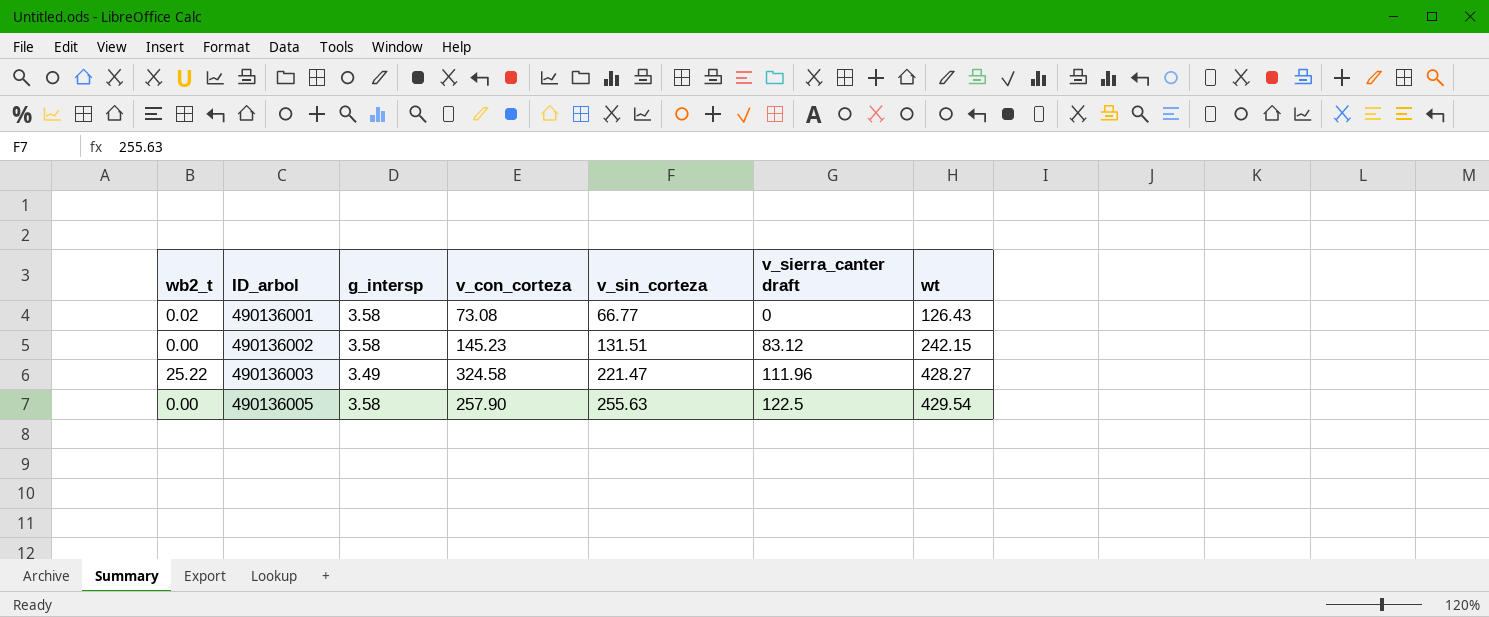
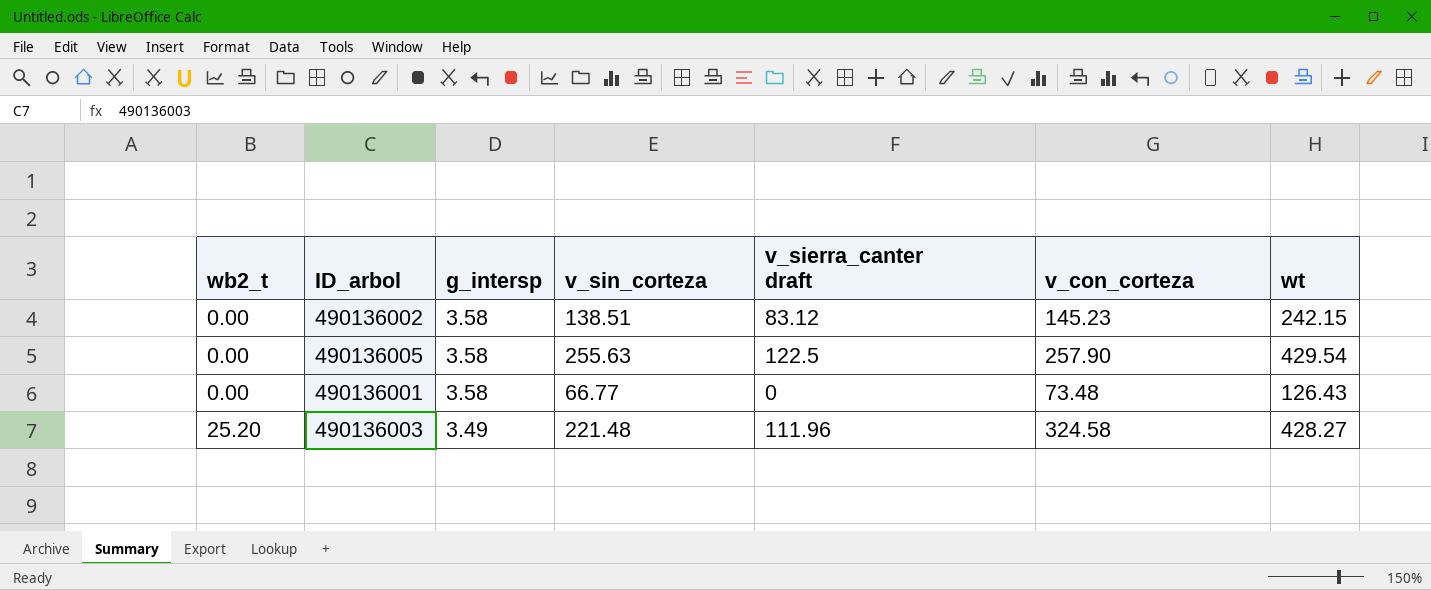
row order: ID_arbol ascending -> wb2_t ascending
column v_con_corteza | position: 4 -> 6
490136002 | v_sin_corteza: 131.51 -> 138.51
490136001 | wb2_t: 0.02 -> 0.00
490136001 | v_con_corteza: 73.08 -> 73.48
490136003 | wb2_t: 25.22 -> 25.20
490136003 | v_sin_corteza: 221.47 -> 221.48

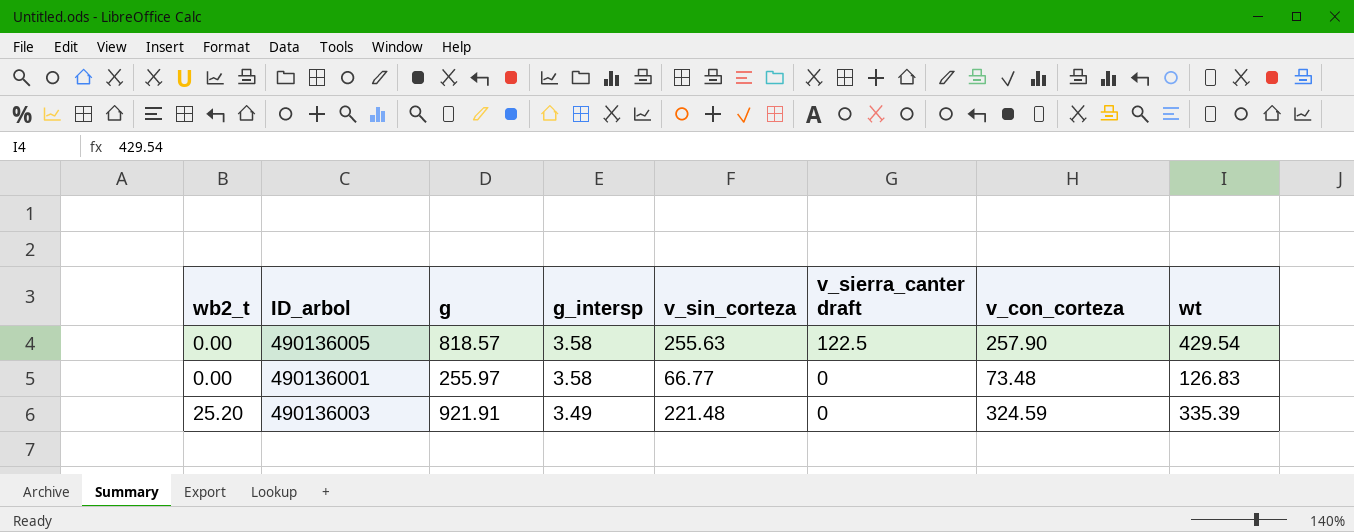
column g | position: none -> 3
row 490136002: 0.00 | 3.58 | 138.51 | 83.12 | 145.23 | 242.15 -> none
490136001 | wt: 126.43 -> 126.83
490136003 | v_sierra_canter draft: 111.96 -> 0
490136003 | v_con_corteza: 324.58 -> 324.59
490136003 | wt: 428.27 -> 335.39

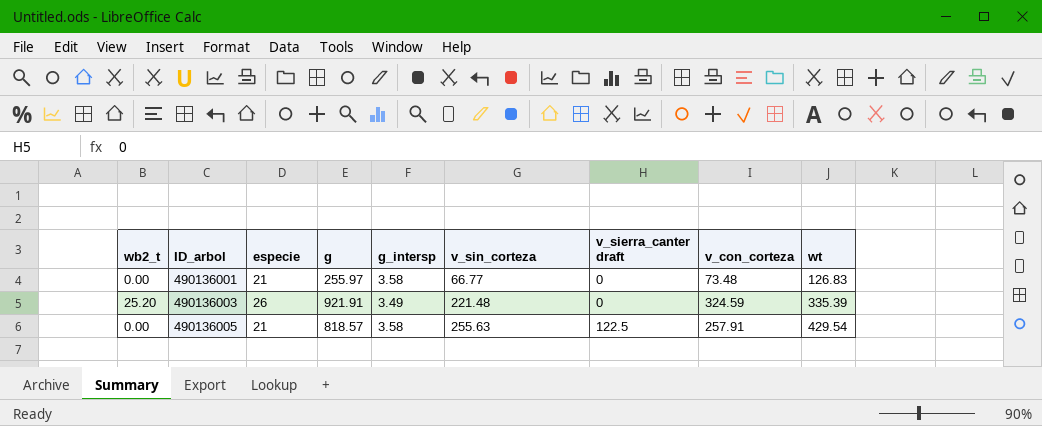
row order: wb2_t ascending -> ID_arbol ascending
column especie | position: none -> 3
490136005 | v_con_corteza: 257.90 -> 257.91

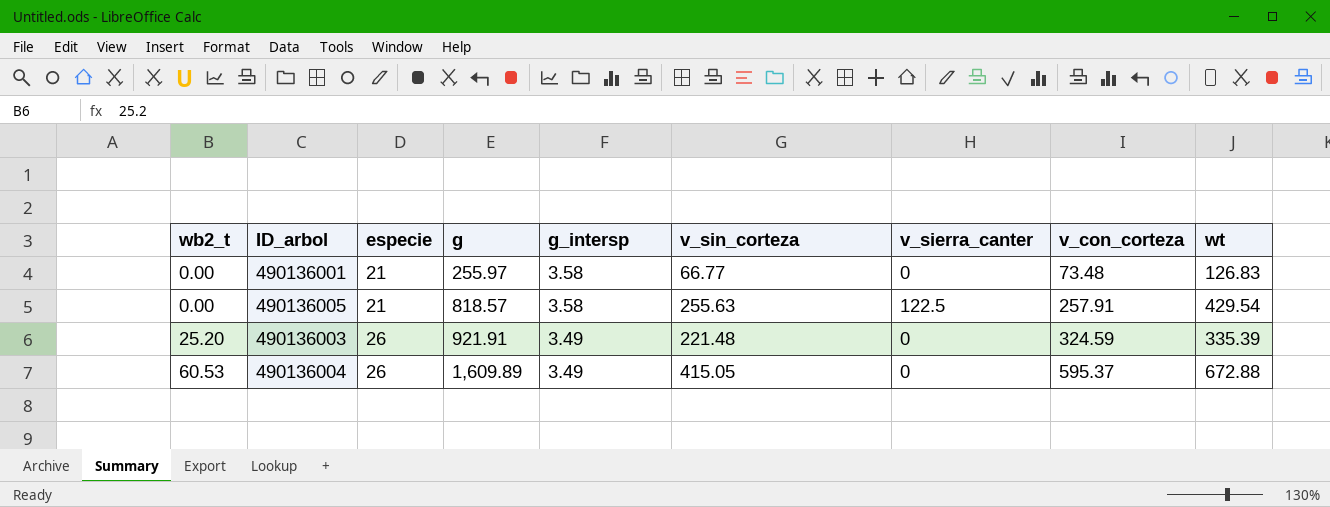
row order: ID_arbol ascending -> wb2_t ascending
column name: v_sierra_canter draft -> v_sierra_canter
row 490136004: none -> 60.53 | 26 | 1,609.89 | 3.49 | 415.05 | 0 | 595.37 | 672.88

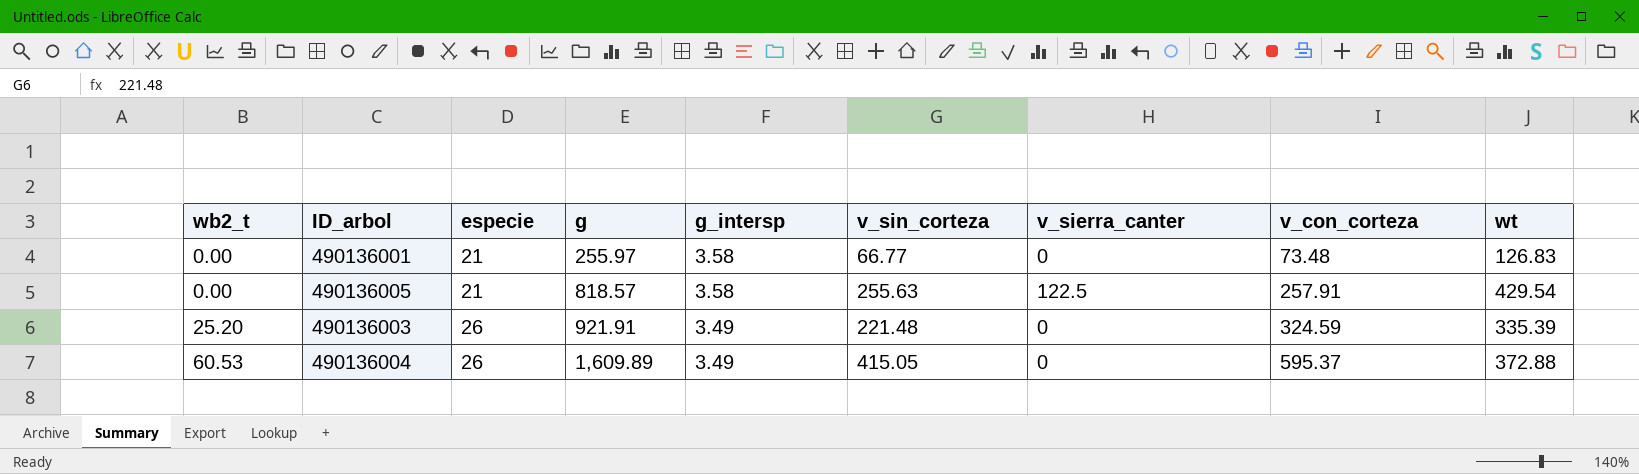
490136004 | wt: 672.88 -> 372.88

